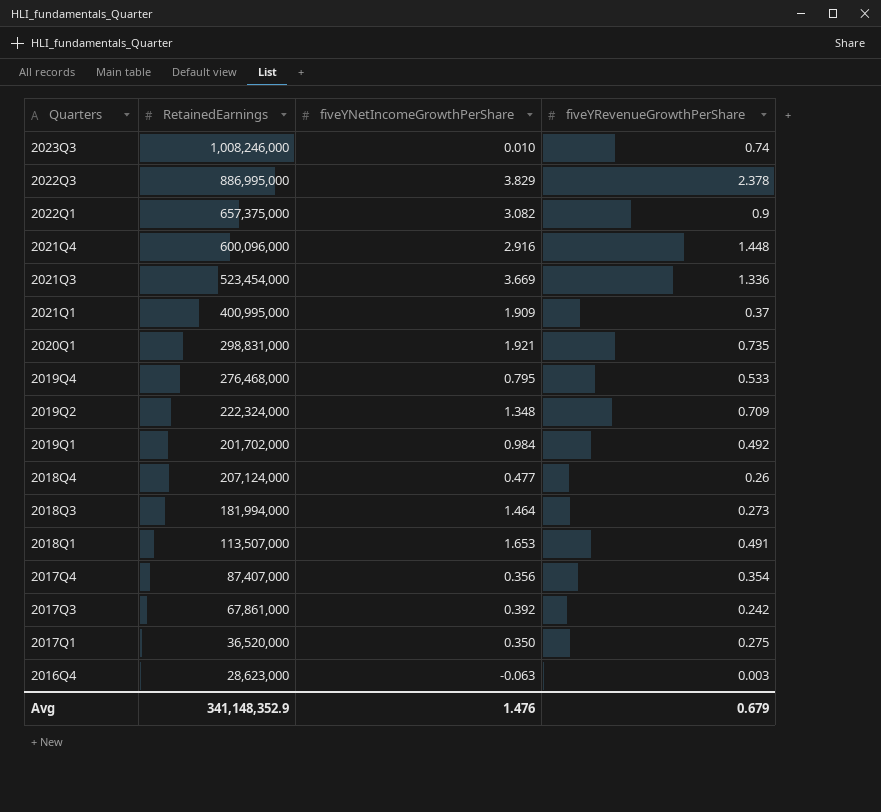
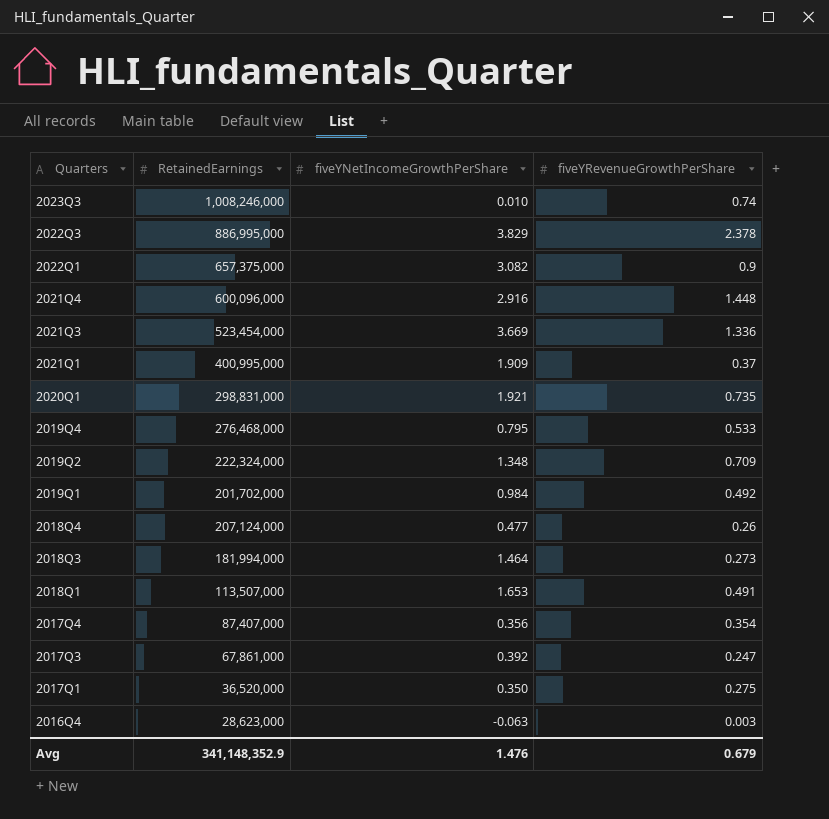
2017Q3 | fiveYRevenueGrowthPerShare: 0.242 -> 0.247

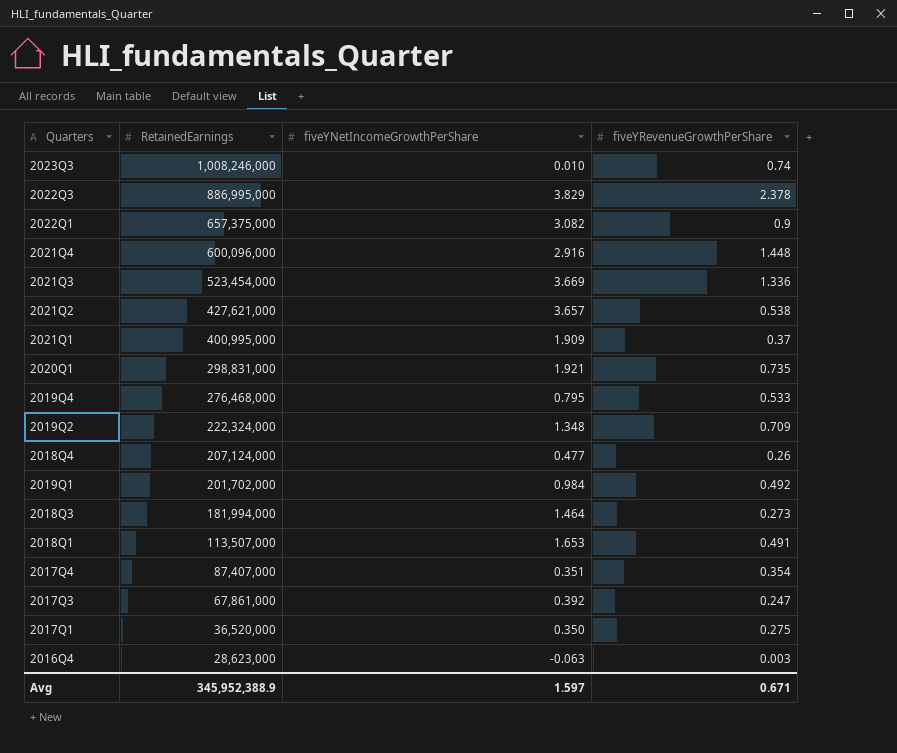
row order: Quarters descending -> RetainedEarnings descending
row 2021Q2: none -> 427,621,000 | 3.657 | 0.538
2017Q4 | fiveYNetIncomeGrowthPerShare: 0.356 -> 0.351
Avg | RetainedEarnings: 341,148,352.9 -> 345,952,388.9
Avg | fiveYNetIncomeGrowthPerShare: 1.476 -> 1.597
Avg | fiveYRevenueGrowthPerShare: 0.679 -> 0.671

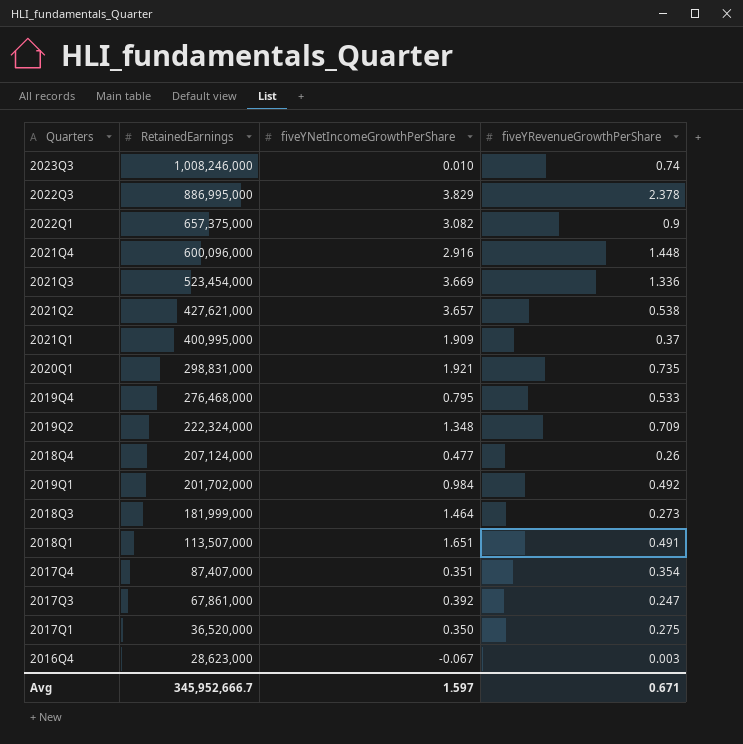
2018Q3 | RetainedEarnings: 181,994,000 -> 181,999,000
2018Q1 | fiveYNetIncomeGrowthPerShare: 1.653 -> 1.651
2016Q4 | fiveYNetIncomeGrowthPerShare: -0.063 -> -0.067
Avg | RetainedEarnings: 345,952,388.9 -> 345,952,666.7

